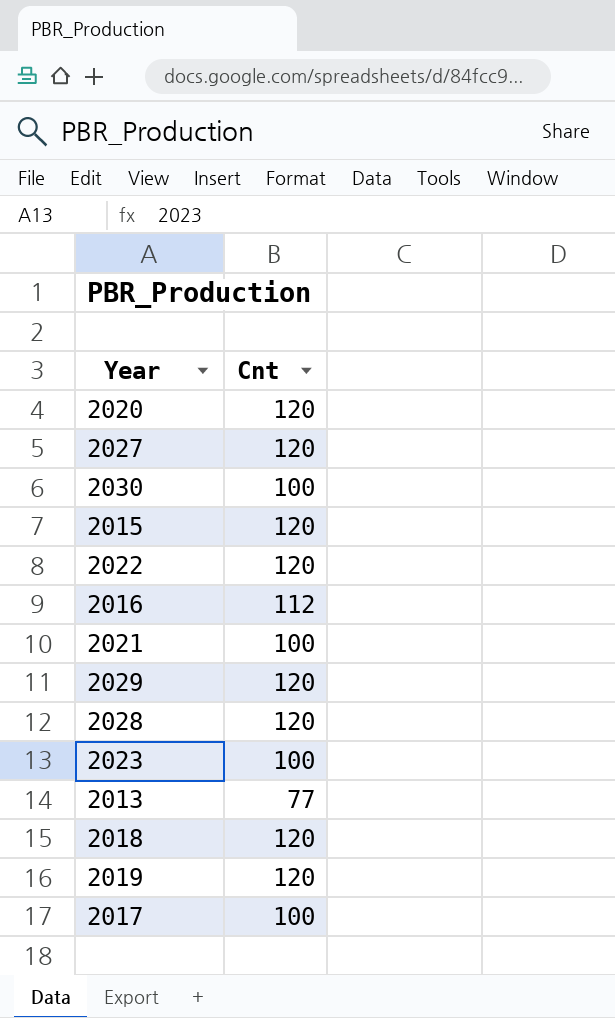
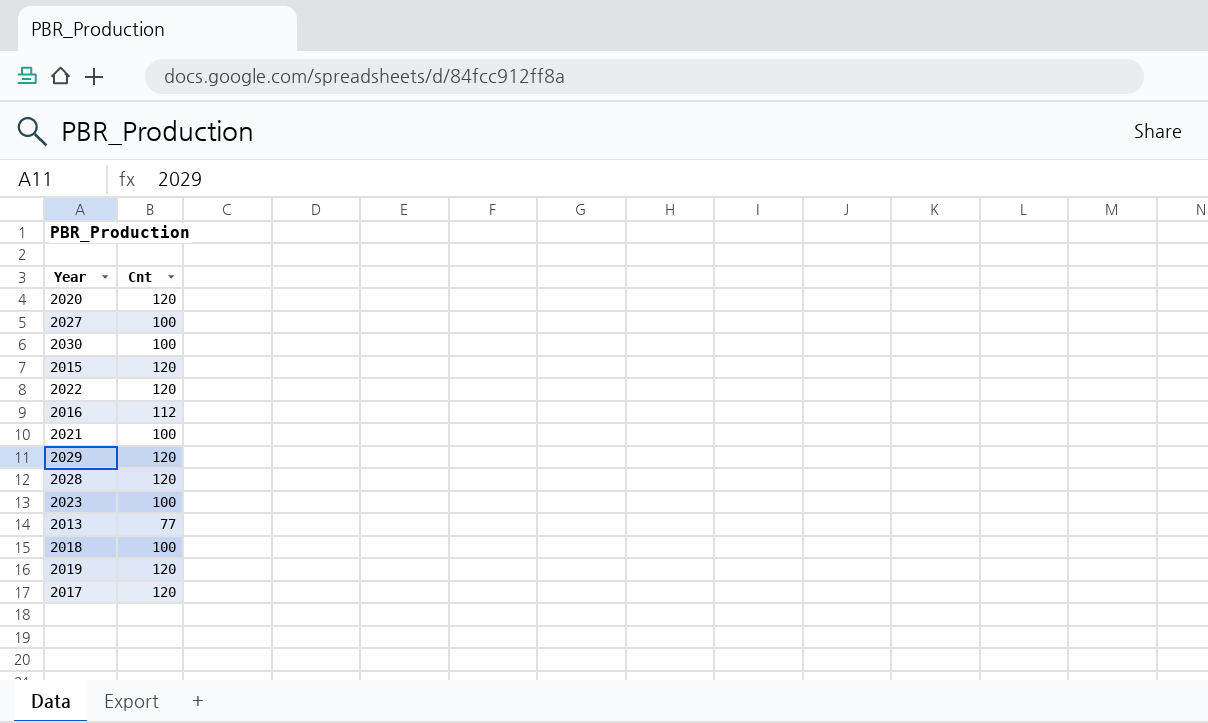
2027 | Cnt: 120 -> 100
2018 | Cnt: 120 -> 100
2017 | Cnt: 100 -> 120

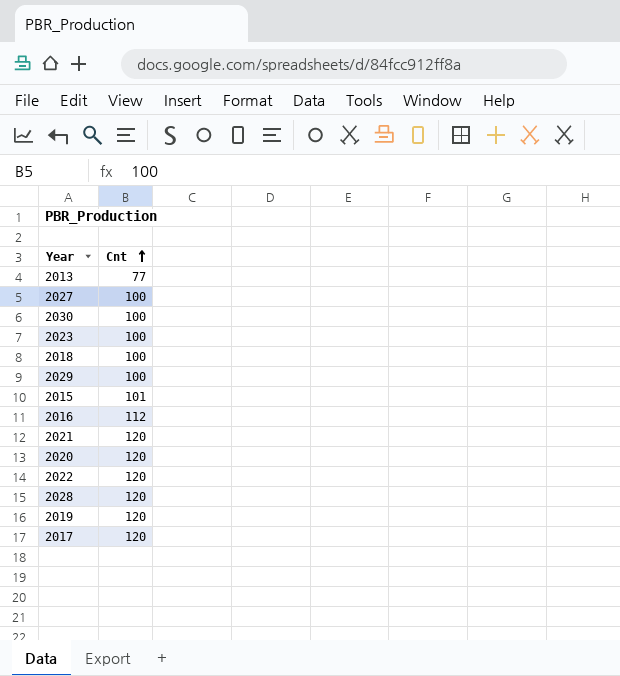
row order: none -> Cnt ascending
2029 | Cnt: 120 -> 100
2015 | Cnt: 120 -> 101
2021 | Cnt: 100 -> 120

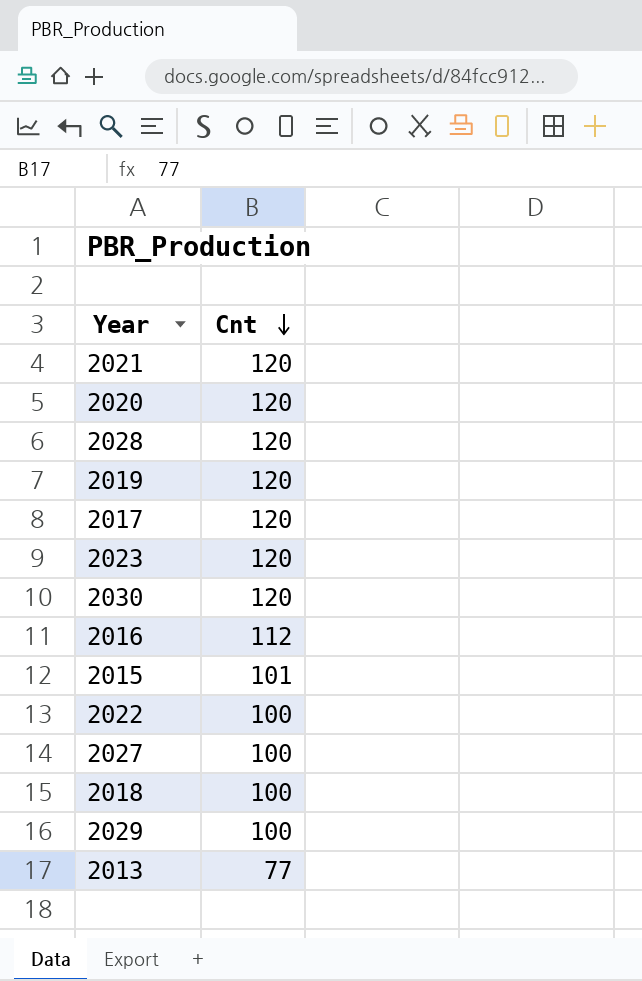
row order: Cnt ascending -> Cnt descending
2023 | Cnt: 100 -> 120
2030 | Cnt: 100 -> 120
2022 | Cnt: 120 -> 100

